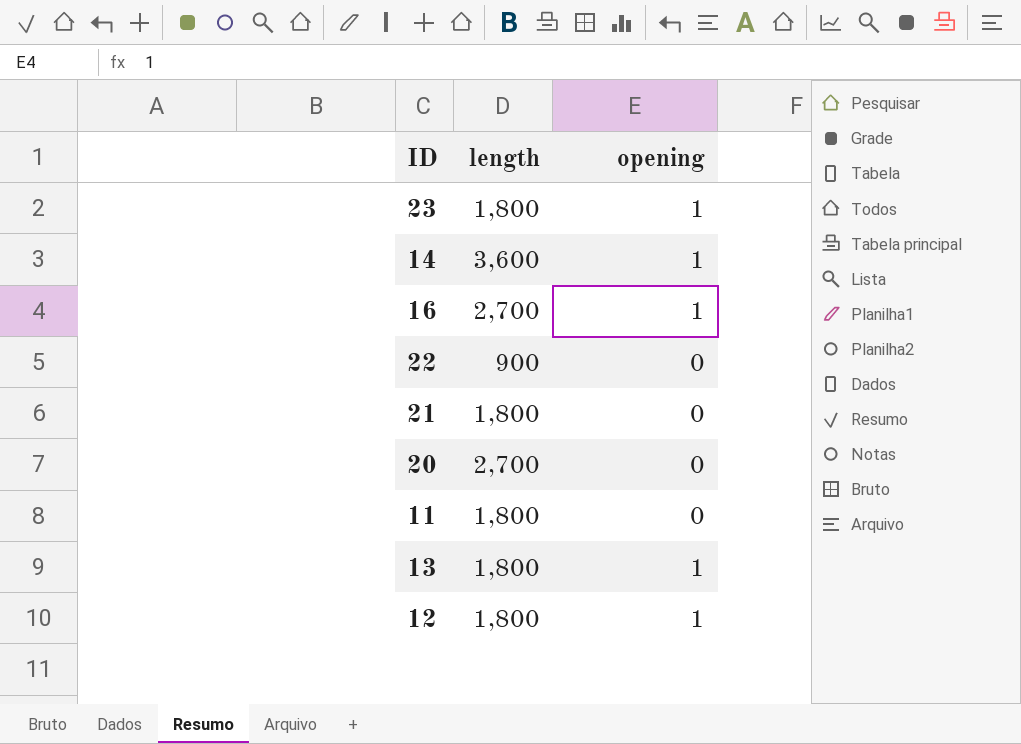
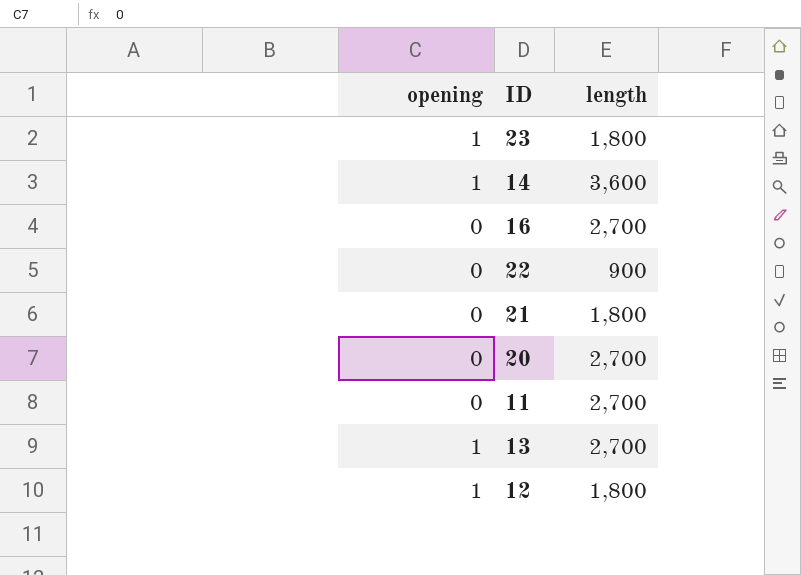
column opening | position: 3 -> 1
16 | opening: 1 -> 0
11 | length: 1,800 -> 2,700
13 | length: 1,800 -> 2,700

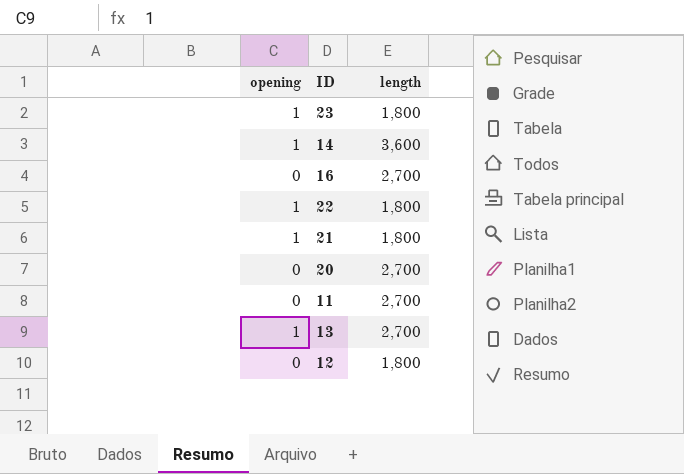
22 | opening: 0 -> 1
22 | length: 900 -> 1,800
21 | opening: 0 -> 1
12 | opening: 1 -> 0

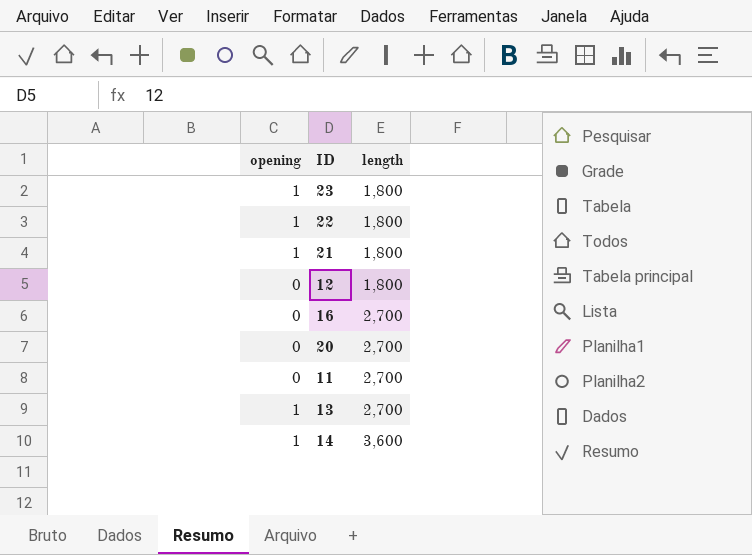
row order: none -> length ascending

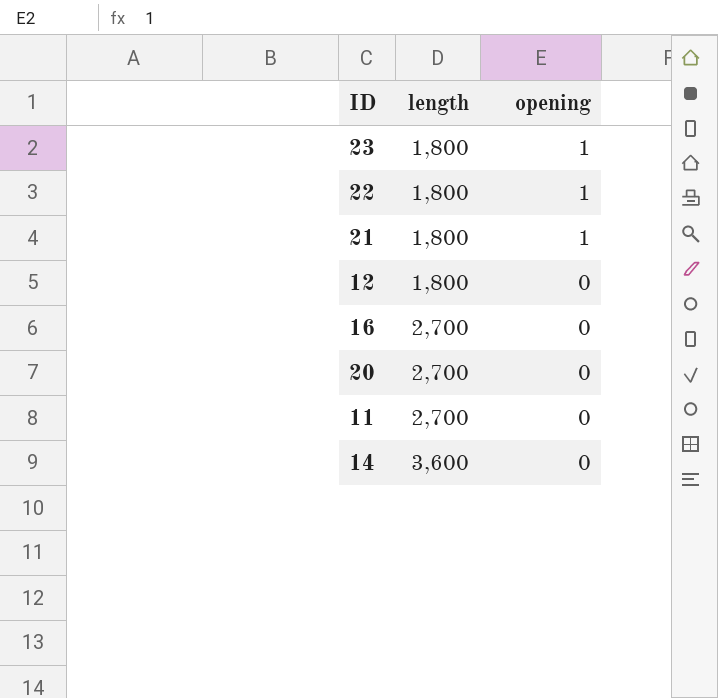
column opening | position: 1 -> 3
row 13: 1 | 2,700 -> none
14 | opening: 1 -> 0

